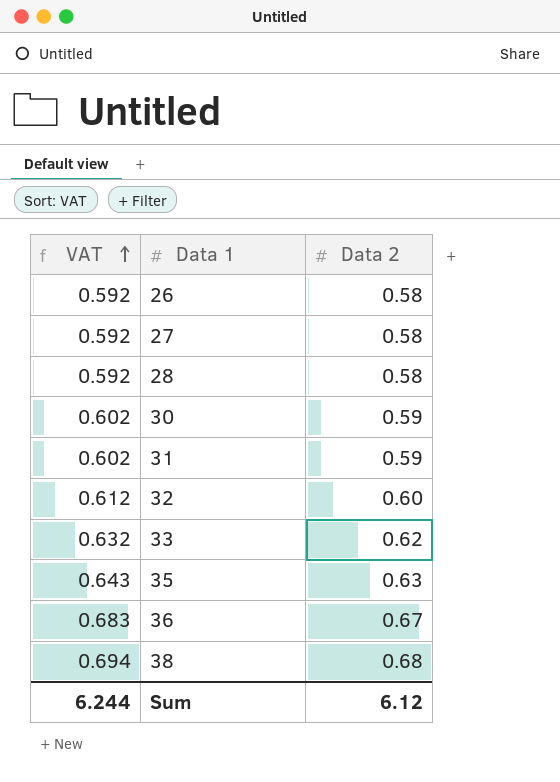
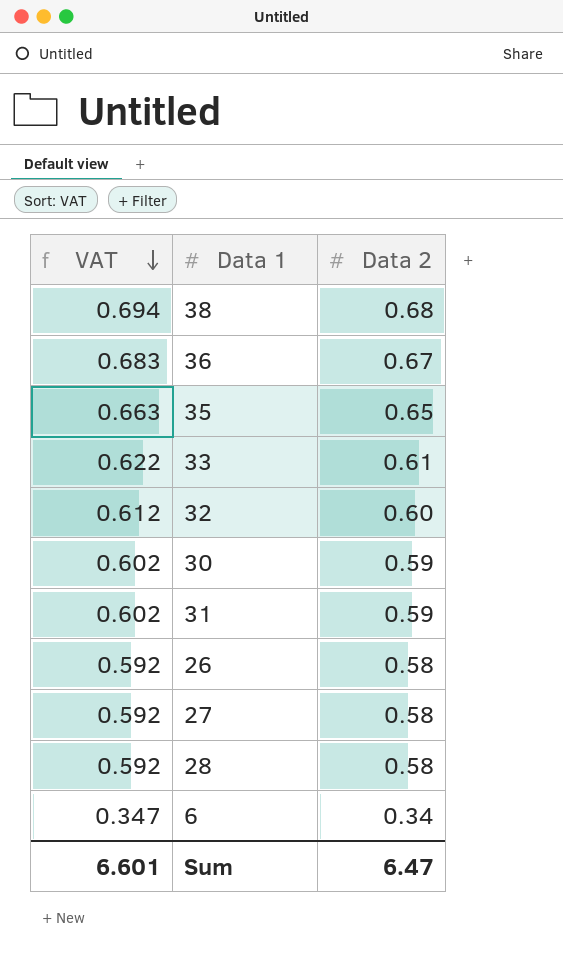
row order: VAT ascending -> VAT descending
35 | VAT: 0.643 -> 0.663
35 | Data 2: 0.63 -> 0.65
33 | VAT: 0.632 -> 0.622
33 | Data 2: 0.62 -> 0.61
row 6: none -> 0.347 | 0.34
Sum | VAT: 6.244 -> 6.601
Sum | Data 2: 6.12 -> 6.47

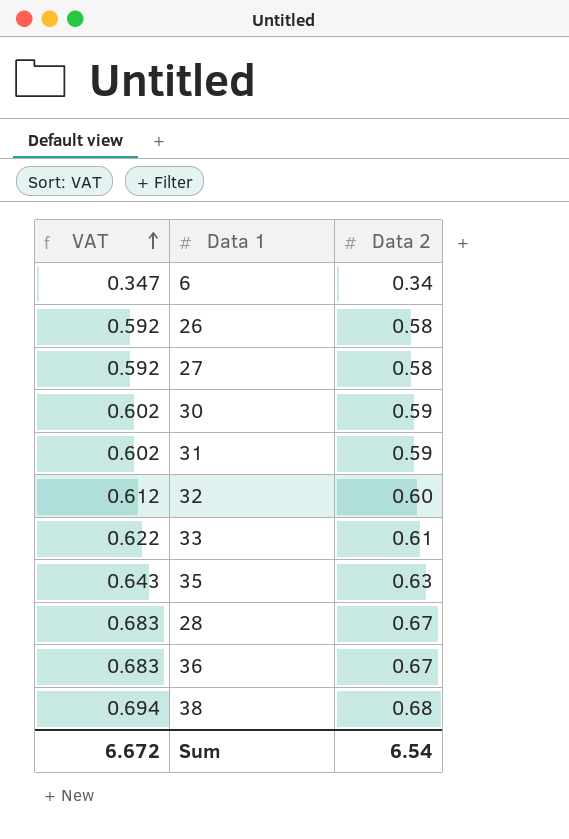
row order: VAT descending -> VAT ascending
35 | VAT: 0.663 -> 0.643
35 | Data 2: 0.65 -> 0.63
28 | VAT: 0.592 -> 0.683
28 | Data 2: 0.58 -> 0.67
Sum | VAT: 6.601 -> 6.672
Sum | Data 2: 6.47 -> 6.54

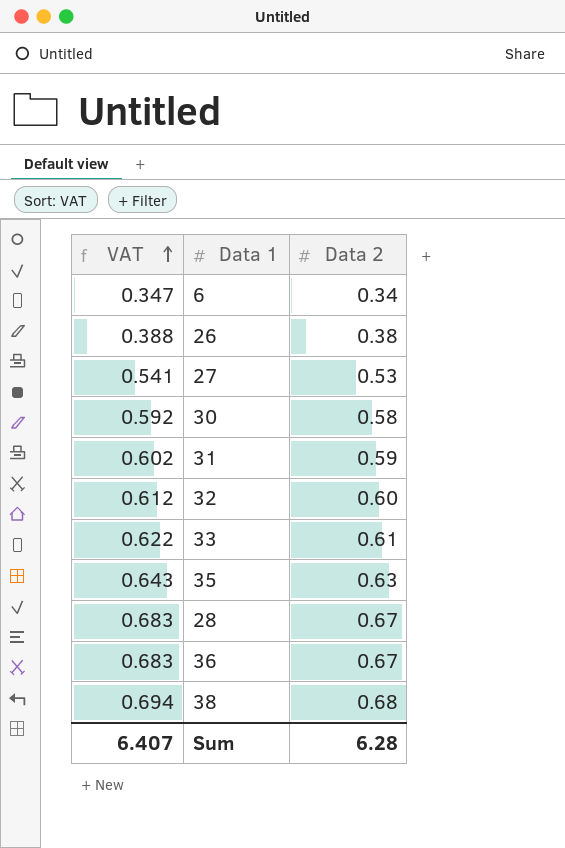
26 | VAT: 0.592 -> 0.388
26 | Data 2: 0.58 -> 0.38
27 | VAT: 0.592 -> 0.541
27 | Data 2: 0.58 -> 0.53
30 | VAT: 0.602 -> 0.592
30 | Data 2: 0.59 -> 0.58
Sum | VAT: 6.672 -> 6.407
Sum | Data 2: 6.54 -> 6.28

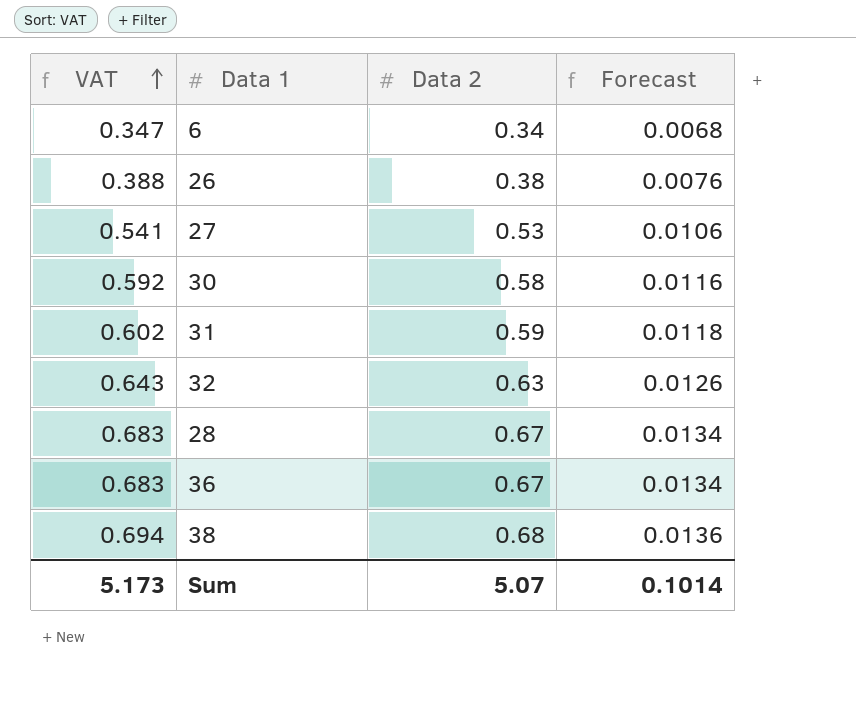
column Forecast | formula: none -> [Data 2] * 0.02
row 33: 0.622 | 0.61 -> none
row 35: 0.643 | 0.63 -> none
32 | VAT: 0.612 -> 0.643
32 | Data 2: 0.60 -> 0.63
Sum | VAT: 6.407 -> 5.173
Sum | Data 2: 6.28 -> 5.07

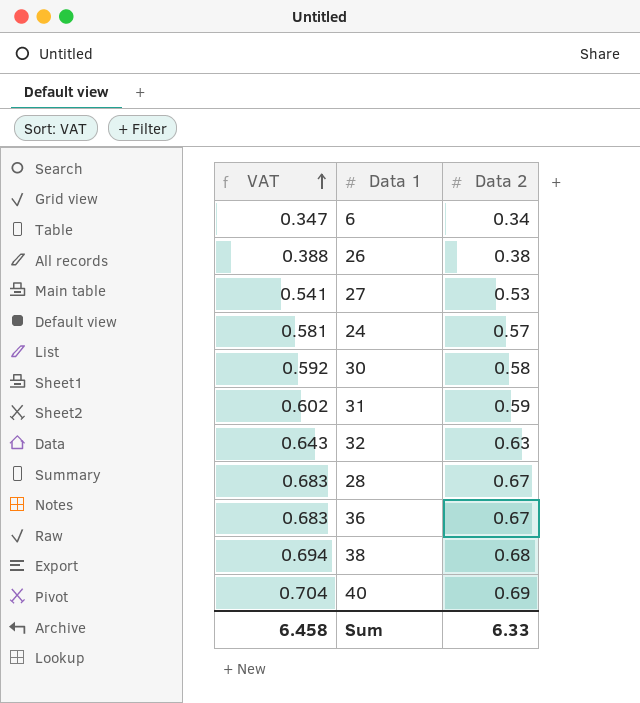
column Forecast | formula: [Data 2] * 0.02 -> none
row 24: none -> 0.581 | 0.57
row 40: none -> 0.704 | 0.69
Sum | VAT: 5.173 -> 6.458
Sum | Data 2: 5.07 -> 6.33

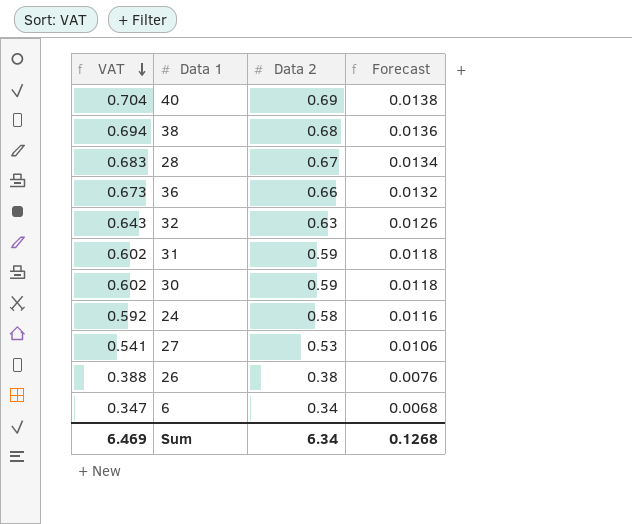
row order: VAT ascending -> VAT descending
column Forecast | formula: none -> [Data 2] * 0.02
36 | VAT: 0.683 -> 0.673
36 | Data 2: 0.67 -> 0.66
30 | VAT: 0.592 -> 0.602
30 | Data 2: 0.58 -> 0.59
24 | VAT: 0.581 -> 0.592
24 | Data 2: 0.57 -> 0.58
Sum | VAT: 6.458 -> 6.469
Sum | Data 2: 6.33 -> 6.34

